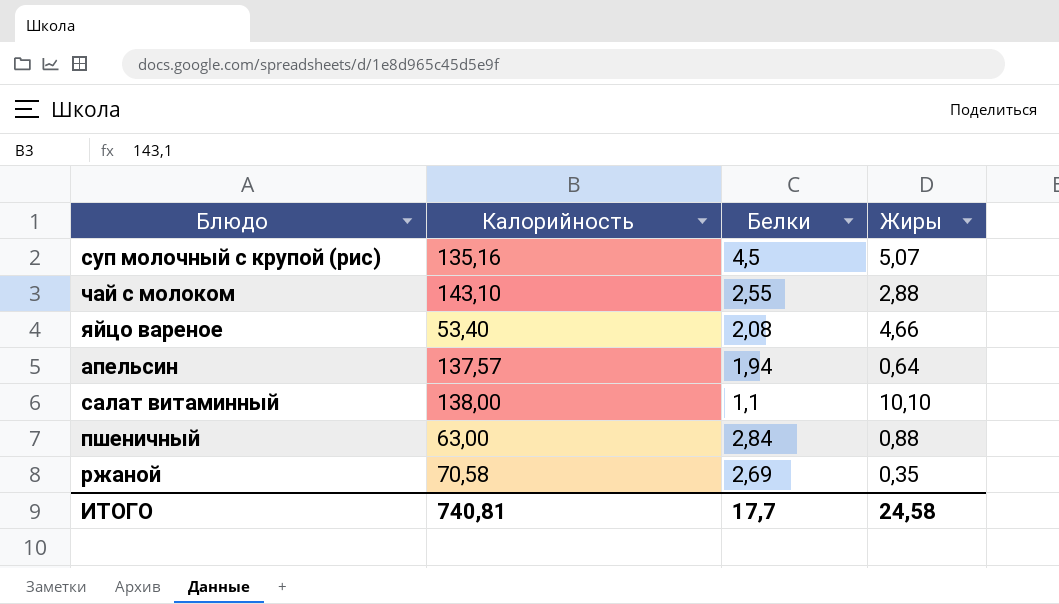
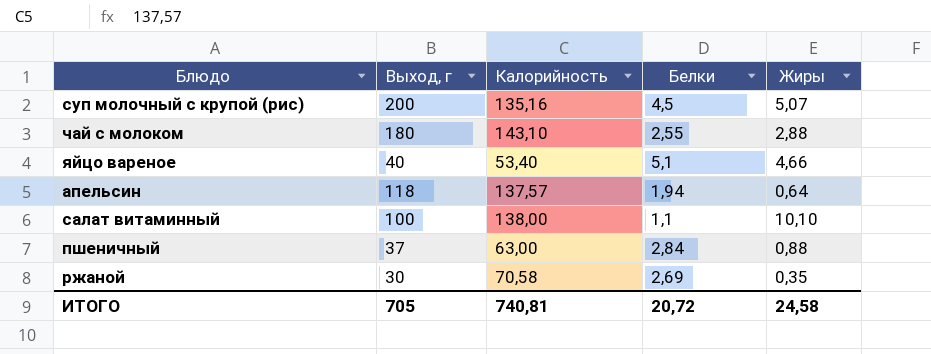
column Выход, г | position: none -> 2
яйцо вареное | Белки: 2,08 -> 5,1
ИТОГО | Белки: 17,7 -> 20,72

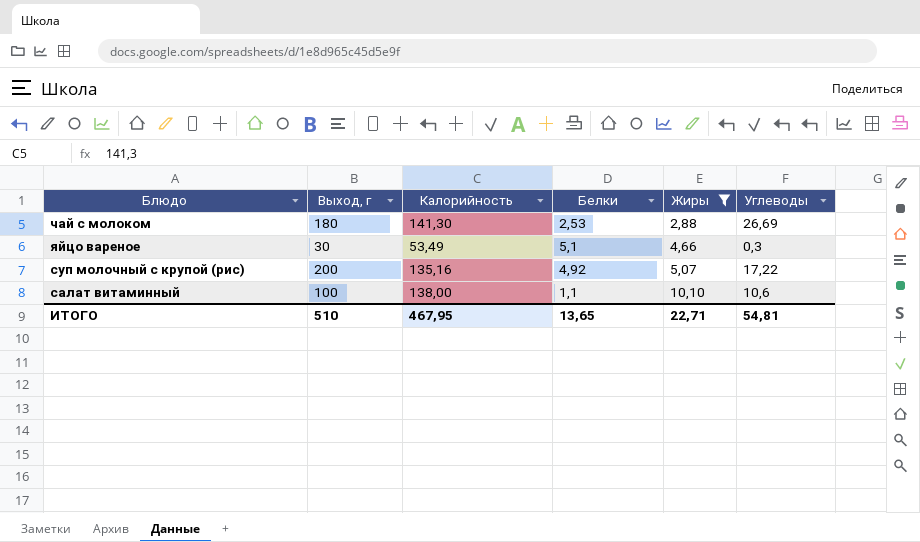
filter: none -> Жиры >= 2,88
row order: none -> Жиры ascending
column Углеводы | position: none -> 6
чай с молоком | Калорийность: 143,10 -> 141,30
чай с молоком | Белки: 2,55 -> 2,53
яйцо вареное | Выход, г: 40 -> 30
яйцо вареное | Калорийность: 53,40 -> 53,49
суп молочный с крупой (рис) | Белки: 4,5 -> 4,92
ИТОГО | Выход, г: 705 -> 510
ИТОГО | Калорийность: 740,81 -> 467,95
ИТОГО | Белки: 20,72 -> 13,65
ИТОГО | Жиры: 24,58 -> 22,71

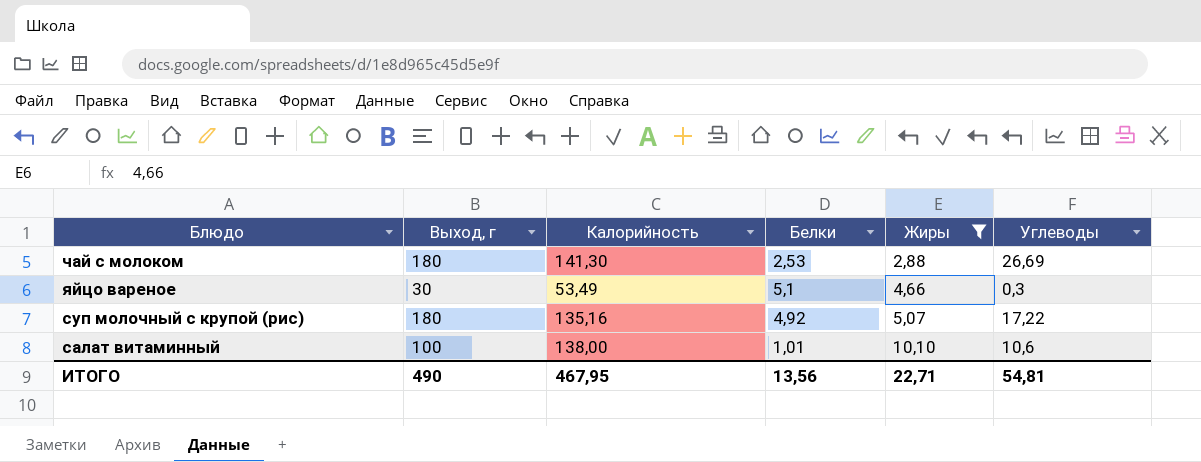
суп молочный с крупой (рис) | Выход, г: 200 -> 180
салат витаминный | Белки: 1,1 -> 1,01
ИТОГО | Выход, г: 510 -> 490
ИТОГО | Белки: 13,65 -> 13,56

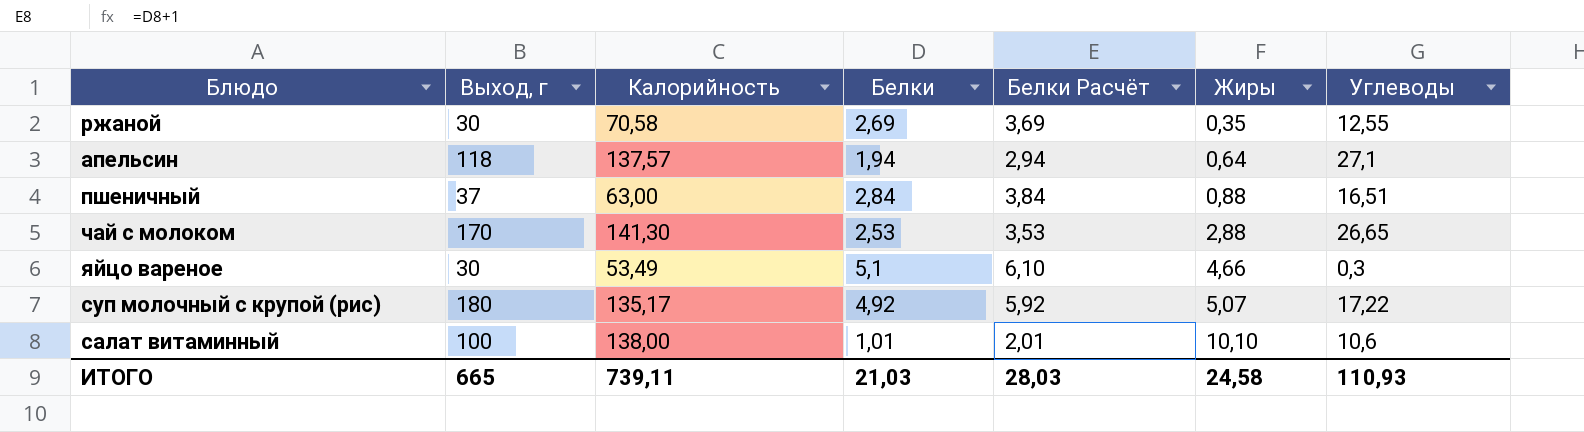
filter: Жиры >= 2,88 -> none
column Белки Расчёт | formula: none -> [Белки] + 1
чай с молоком | Выход, г: 180 -> 170
чай с молоком | Углеводы: 26,69 -> 26,65
суп молочный с крупой (рис) | Калорийность: 135,16 -> 135,17
ИТОГО | Выход, г: 490 -> 665
ИТОГО | Калорийность: 467,95 -> 739,11
ИТОГО | Белки: 13,56 -> 21,03
ИТОГО | Жиры: 22,71 -> 24,58
ИТОГО | Углеводы: 54,81 -> 110,93

